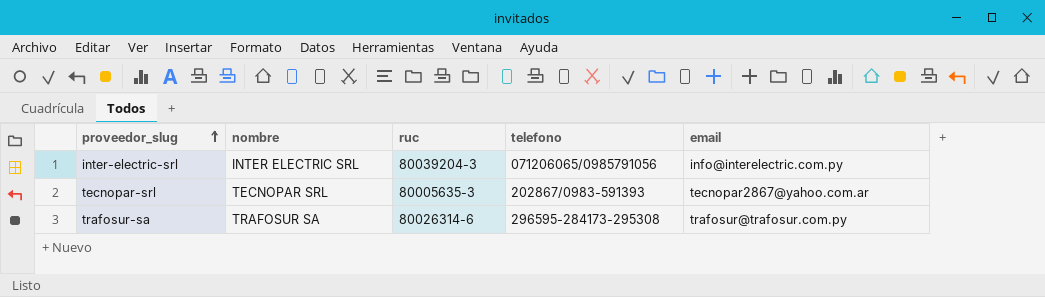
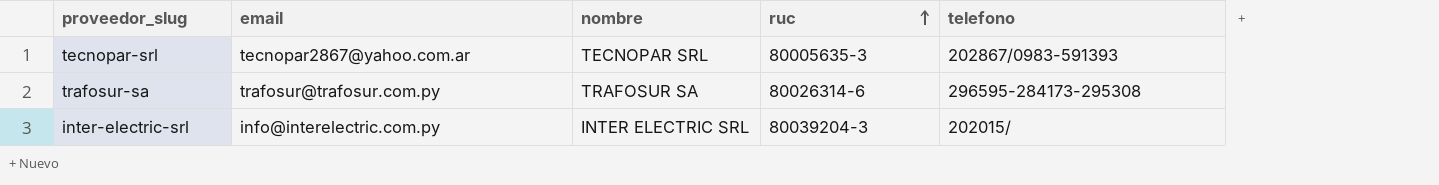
row order: proveedor_slug ascending -> ruc ascending
column email | position: 5 -> 2
inter-electric-srl | telefono: 071206065/0985791056 -> 202015/

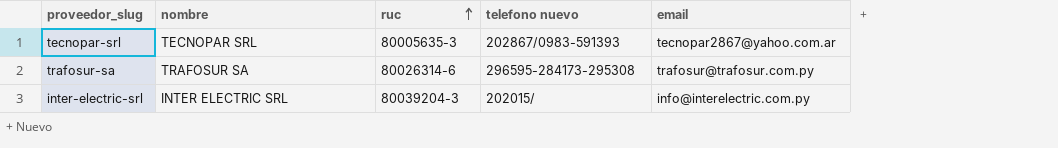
column name: telefono -> telefono nuevo
column email | position: 2 -> 5

